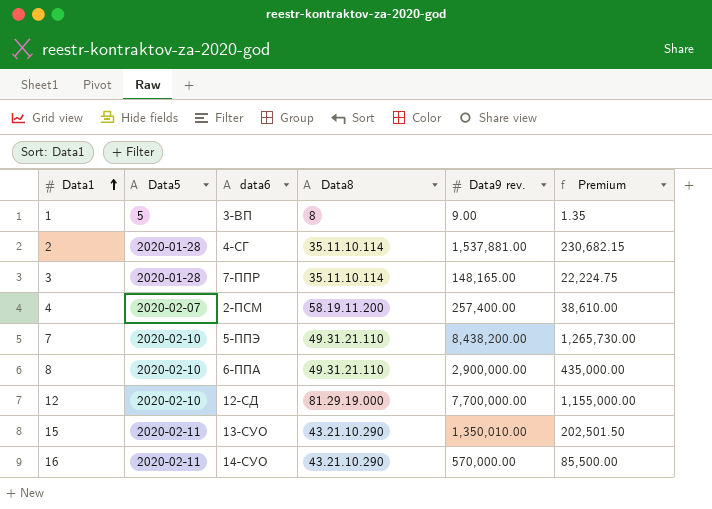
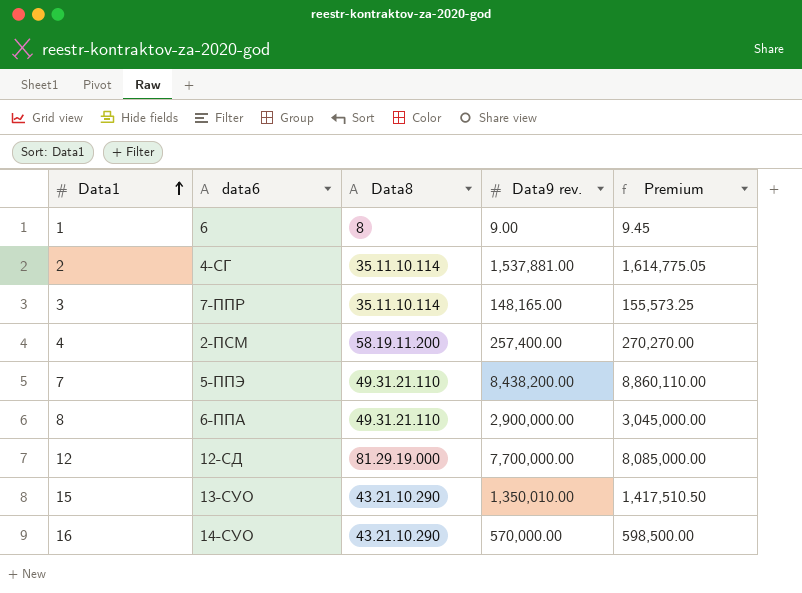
column Data5 | position: 2 -> none
column Premium | formula: [Data9 rev.] * 0.15 -> [Data9 rev.] * 1.05
1 | data6: 3-ВП -> 6

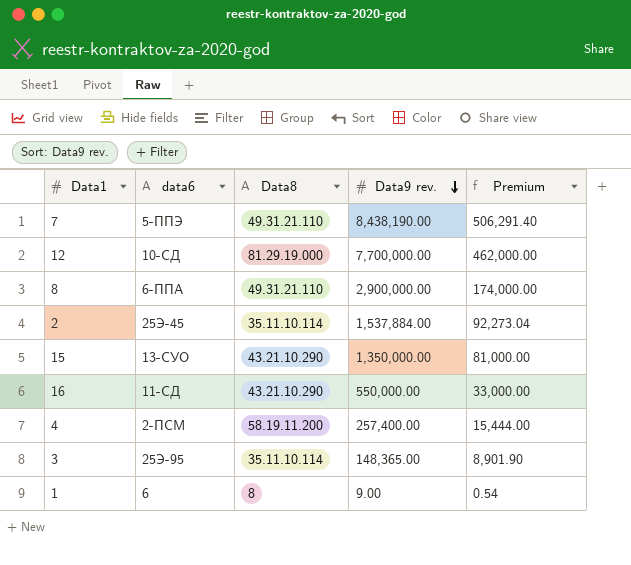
row order: Data1 ascending -> Data9 rev. descending
column Premium | formula: [Data9 rev.] * 1.05 -> [Data9 rev.] * 0.06
7 | Data9 rev.: 8,438,200.00 -> 8,438,190.00
12 | data6: 12-СД -> 10-СД
2 | data6: 4-СГ -> 25Э-45
2 | Data9 rev.: 1,537,881.00 -> 1,537,884.00
15 | Data9 rev.: 1,350,010.00 -> 1,350,000.00
16 | data6: 14-СУО -> 11-СД
16 | Data9 rev.: 570,000.00 -> 550,000.00
3 | data6: 7-ППР -> 25Э-95
3 | Data9 rev.: 148,165.00 -> 148,365.00

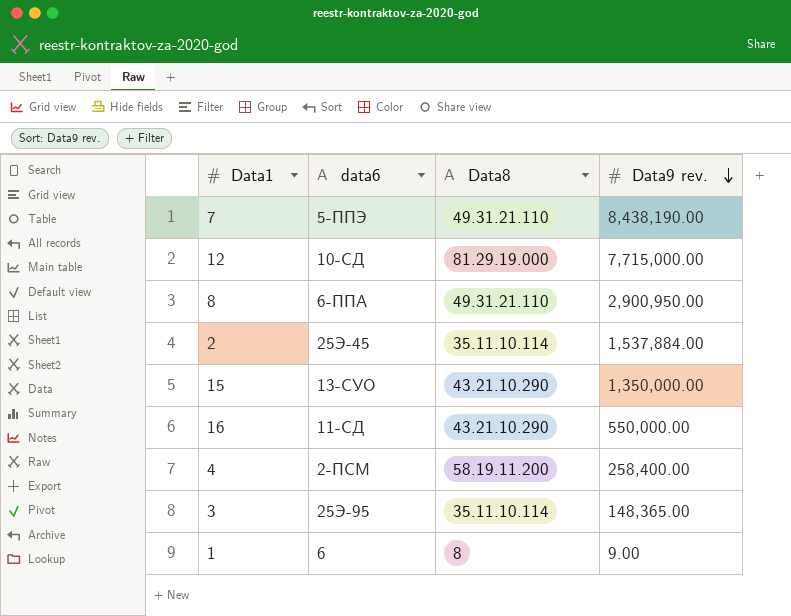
column Premium | formula: [Data9 rev.] * 0.06 -> none
12 | Data9 rev.: 7,700,000.00 -> 7,715,000.00
8 | Data9 rev.: 2,900,000.00 -> 2,900,950.00
4 | Data9 rev.: 257,400.00 -> 258,400.00

